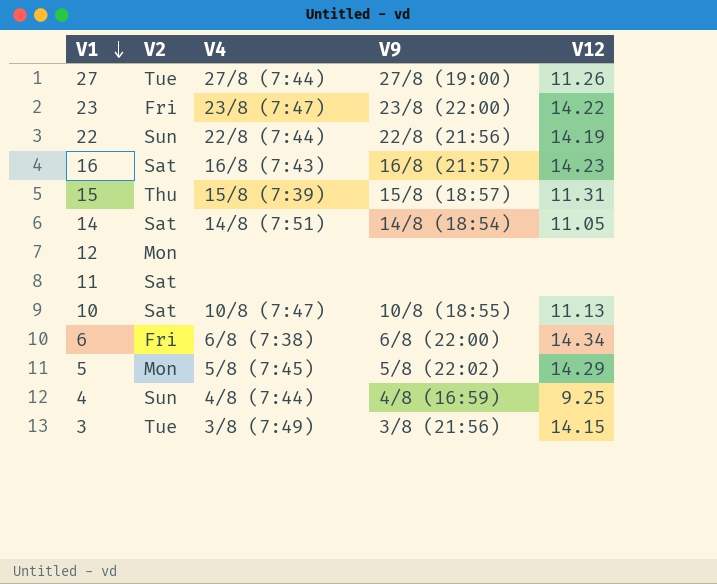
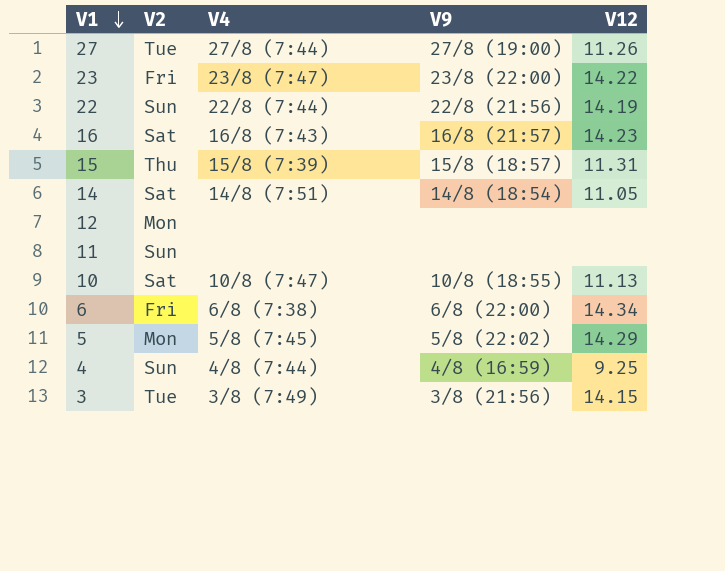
11 | V2: Sat -> Sun

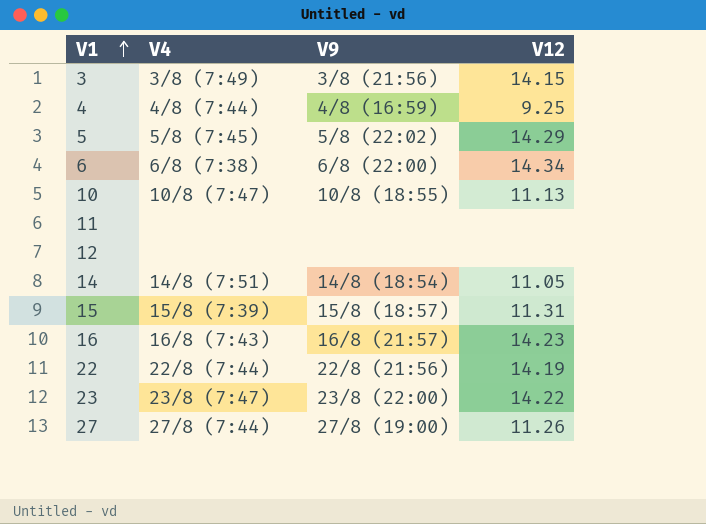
row order: V1 descending -> V1 ascending
column V2 | position: 2 -> none

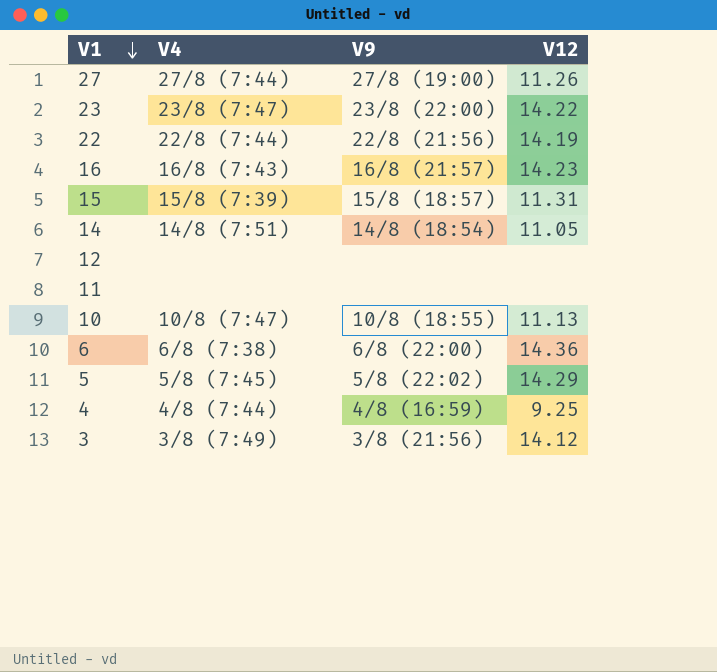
row order: V1 ascending -> V1 descending
6 | V12: 14.34 -> 14.36
3 | V12: 14.15 -> 14.12

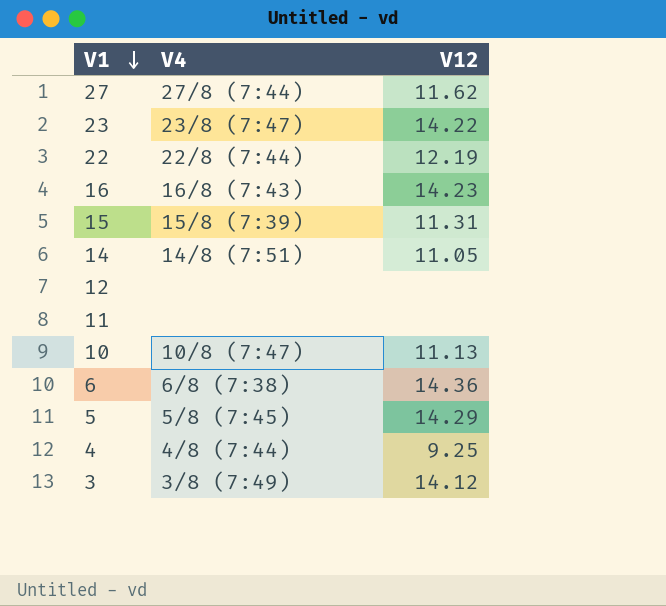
column V9 | position: 3 -> none
27 | V12: 11.26 -> 11.62
22 | V12: 14.19 -> 12.19

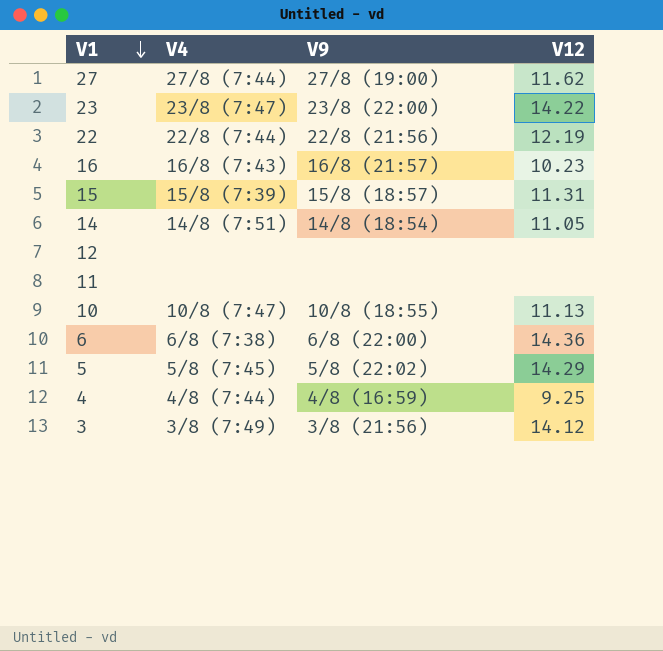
column V9 | position: none -> 3
16 | V12: 14.23 -> 10.23

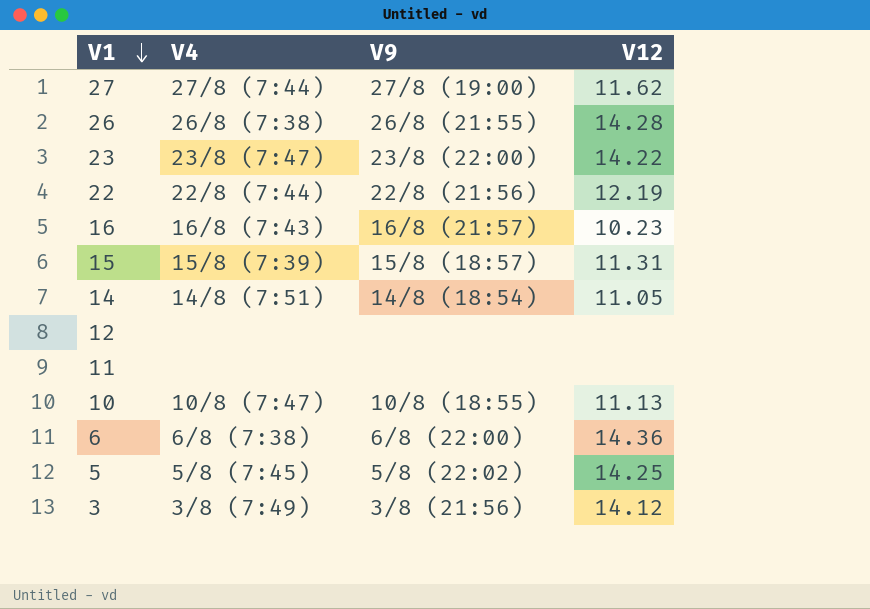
row 4: 4/8 (7:44) | 4/8 (16:59) | 9.25 -> none
row 26: none -> 26/8 (7:38) | 26/8 (21:55) | 14.28
5 | V12: 14.29 -> 14.25

